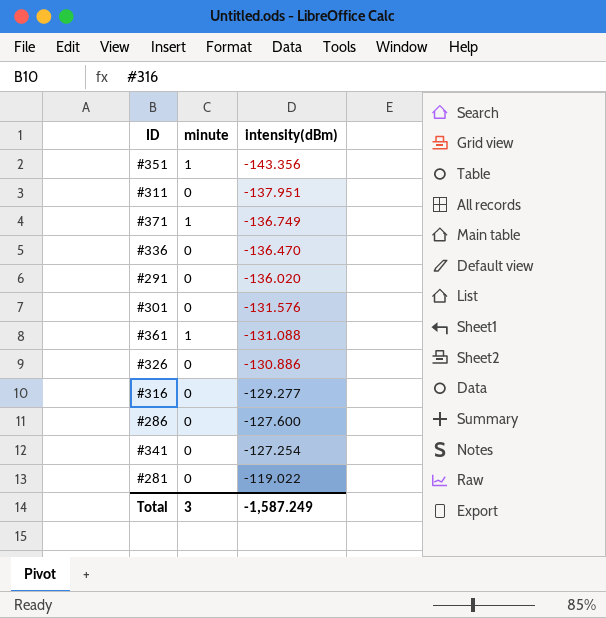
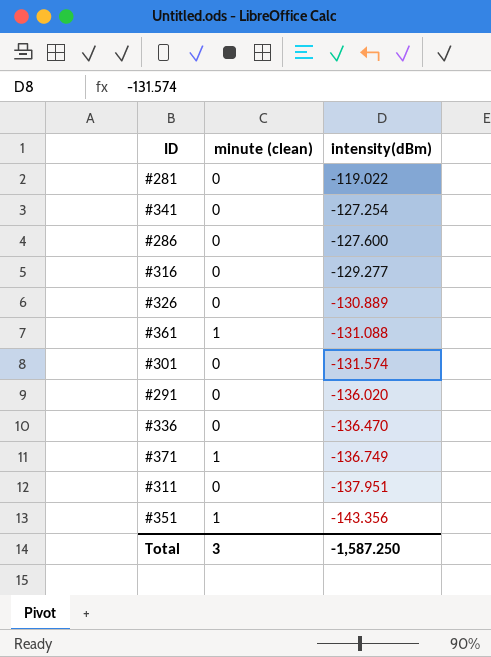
row order: intensity(dBm) ascending -> intensity(dBm) descending
column name: minute -> minute (clean)
#326 | intensity(dBm): -130.886 -> -130.889
#301 | intensity(dBm): -131.576 -> -131.574
Total | intensity(dBm): -1,587.249 -> -1,587.250

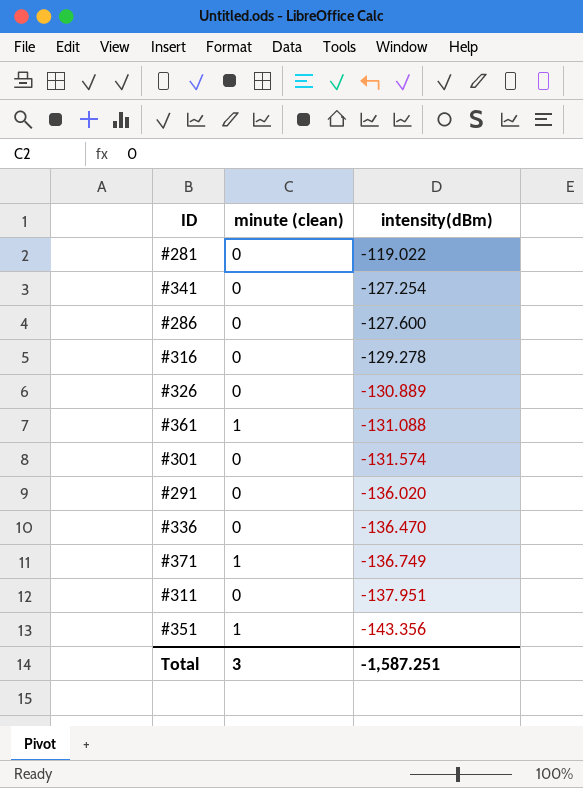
#316 | intensity(dBm): -129.277 -> -129.278
Total | intensity(dBm): -1,587.250 -> -1,587.251

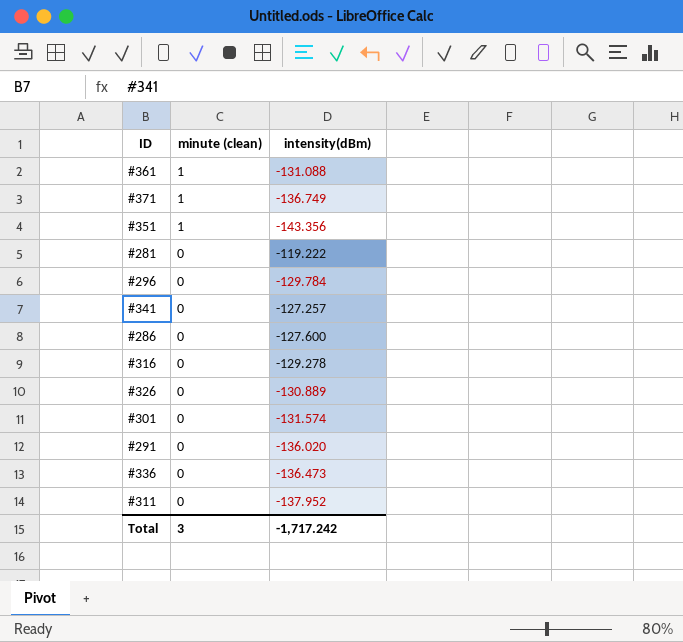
row order: intensity(dBm) descending -> minute (clean) descending
#281 | intensity(dBm): -119.022 -> -119.222
row #296: none -> 0 | -129.784
#341 | intensity(dBm): -127.254 -> -127.257
#336 | intensity(dBm): -136.470 -> -136.473
#311 | intensity(dBm): -137.951 -> -137.952
Total | intensity(dBm): -1,587.251 -> -1,717.242

